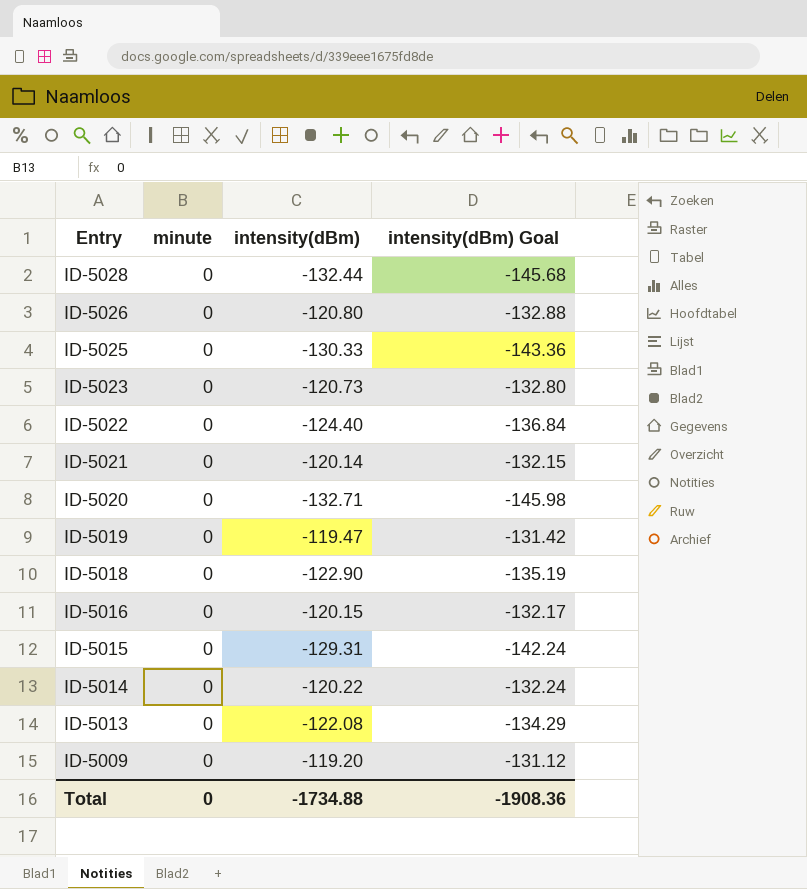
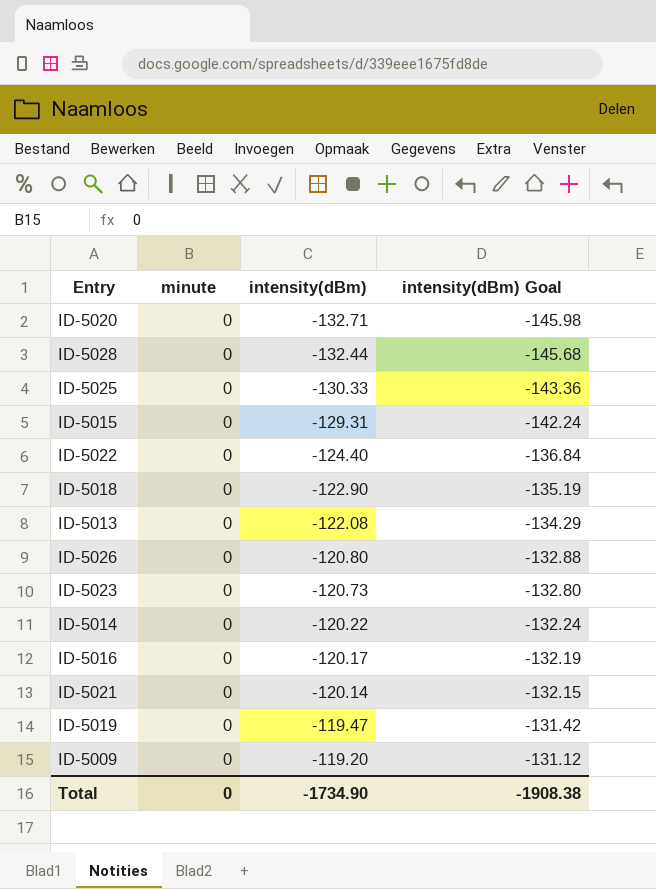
row order: Entry descending -> intensity(dBm) ascending
ID-5016 | intensity(dBm): -120.15 -> -120.17
ID-5016 | intensity(dBm) Goal: -132.17 -> -132.19
Total | intensity(dBm): -1734.88 -> -1734.90
Total | intensity(dBm) Goal: -1908.36 -> -1908.38

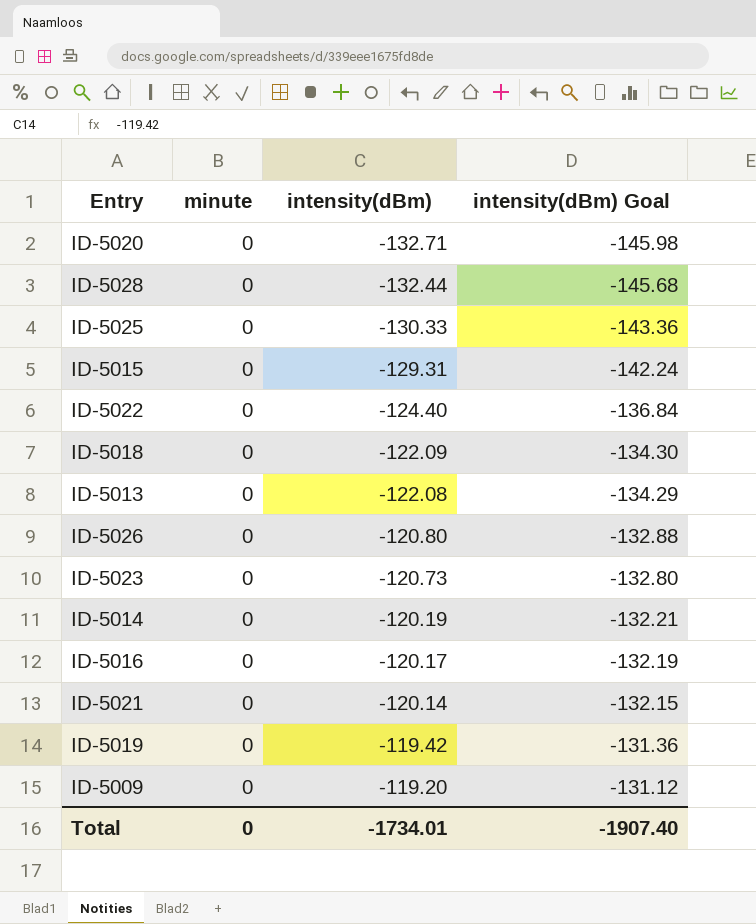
ID-5018 | intensity(dBm): -122.90 -> -122.09
ID-5018 | intensity(dBm) Goal: -135.19 -> -134.30
ID-5014 | intensity(dBm): -120.22 -> -120.19
ID-5014 | intensity(dBm) Goal: -132.24 -> -132.21
ID-5019 | intensity(dBm): -119.47 -> -119.42
ID-5019 | intensity(dBm) Goal: -131.42 -> -131.36
Total | intensity(dBm): -1734.90 -> -1734.01
Total | intensity(dBm) Goal: -1908.38 -> -1907.40

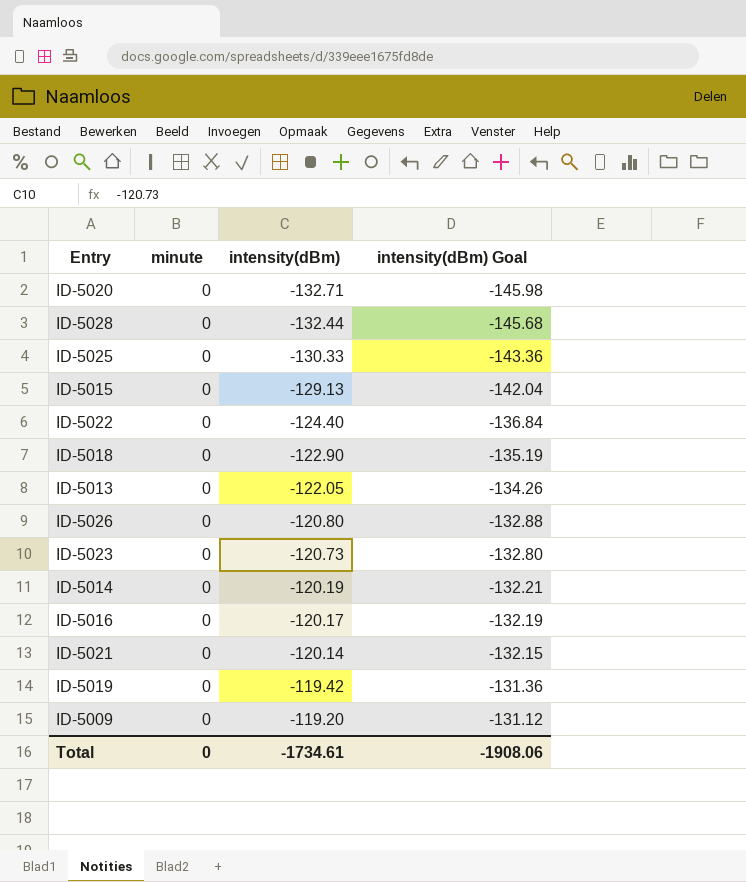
ID-5015 | intensity(dBm): -129.31 -> -129.13
ID-5015 | intensity(dBm) Goal: -142.24 -> -142.04
ID-5018 | intensity(dBm): -122.09 -> -122.90
ID-5018 | intensity(dBm) Goal: -134.30 -> -135.19
ID-5013 | intensity(dBm): -122.08 -> -122.05
ID-5013 | intensity(dBm) Goal: -134.29 -> -134.26
Total | intensity(dBm): -1734.01 -> -1734.61
Total | intensity(dBm) Goal: -1907.40 -> -1908.06

